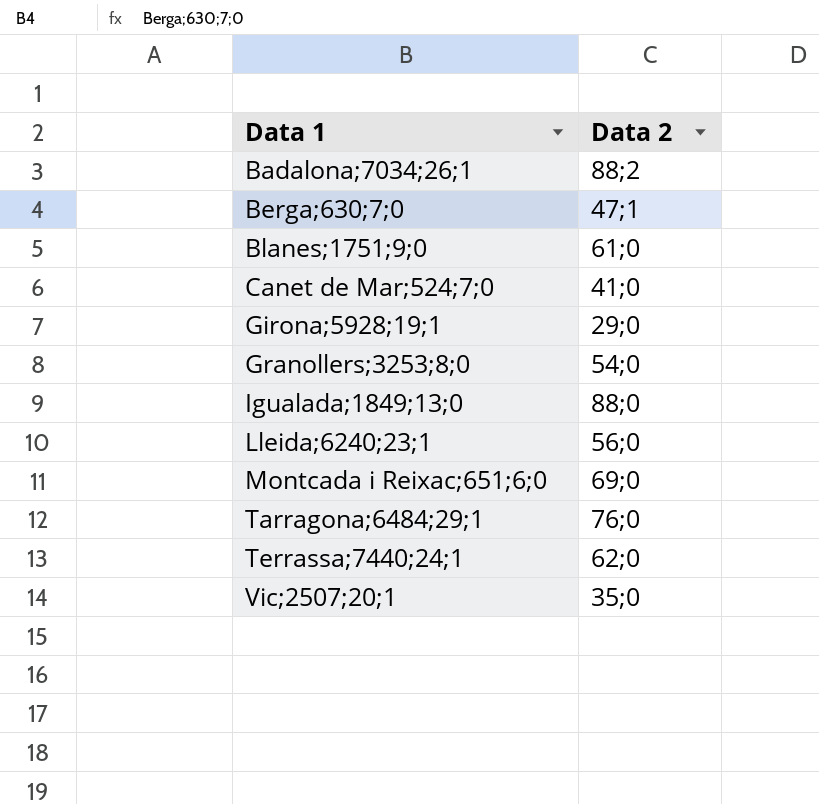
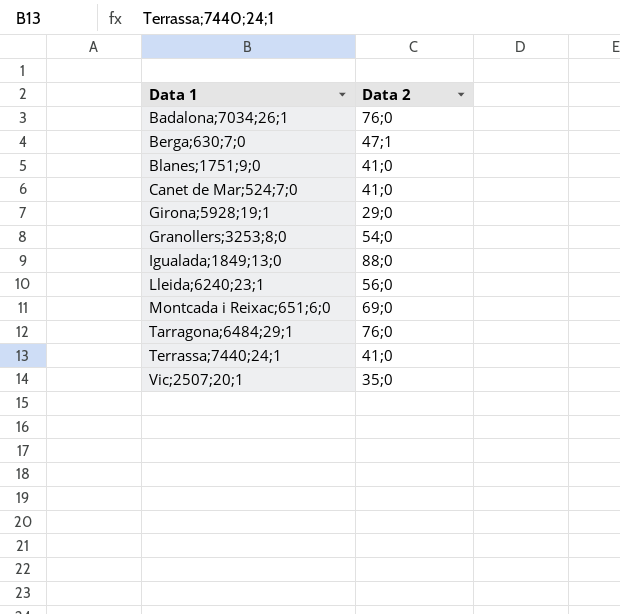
Badalona;7034;26;1 | Data 2: 88;2 -> 76;0
Blanes;1751;9;0 | Data 2: 61;0 -> 41;0
Terrassa;7440;24;1 | Data 2: 62;0 -> 41;0

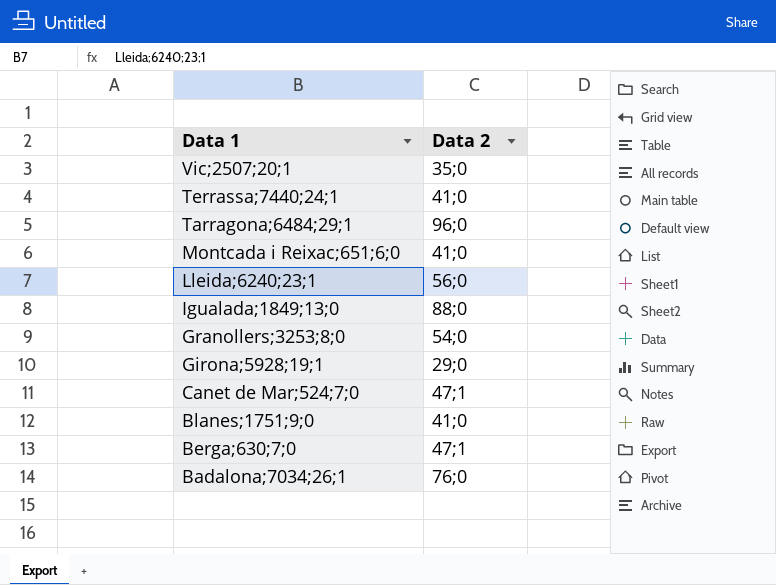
row order: Data 1 ascending -> Data 1 descending
Tarragona;6484;29;1 | Data 2: 76;0 -> 96;0
Montcada i Reixac;651;6;0 | Data 2: 69;0 -> 41;0
Canet de Mar;524;7;0 | Data 2: 41;0 -> 47;1

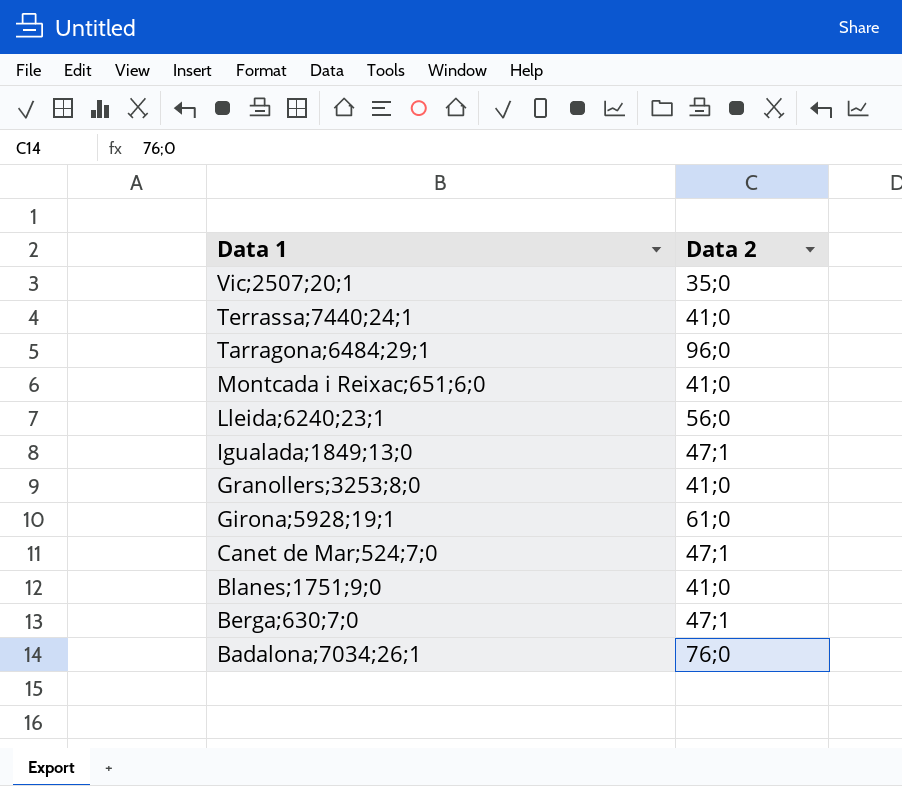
Igualada;1849;13;0 | Data 2: 88;0 -> 47;1
Granollers;3253;8;0 | Data 2: 54;0 -> 41;0
Girona;5928;19;1 | Data 2: 29;0 -> 61;0

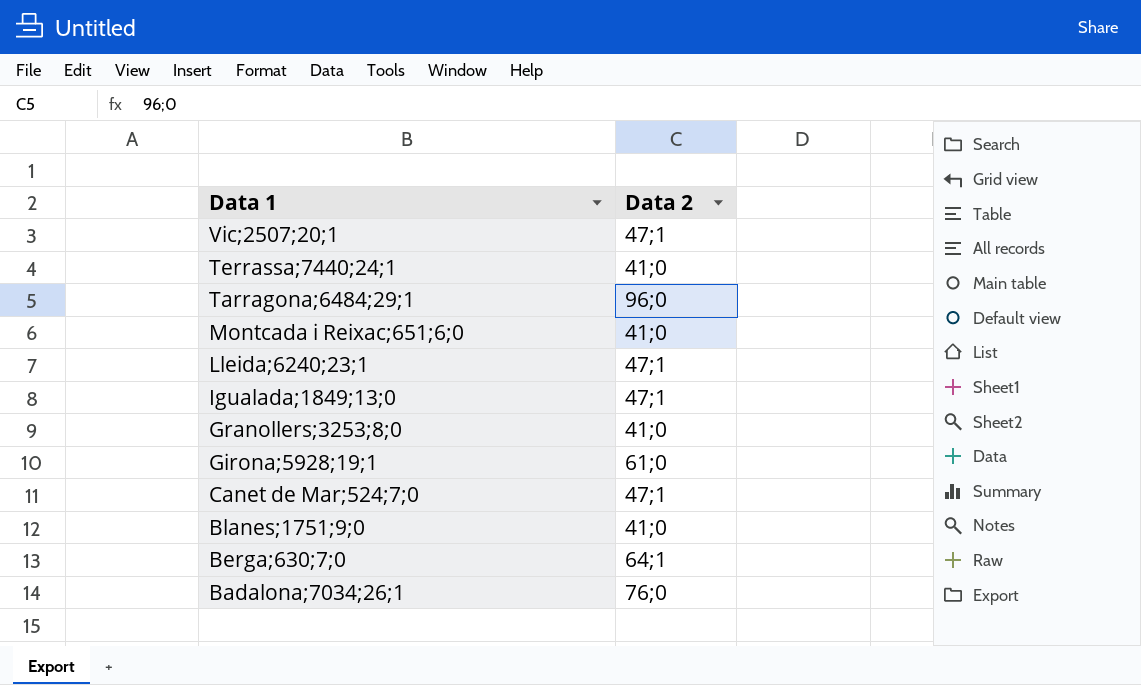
Vic;2507;20;1 | Data 2: 35;0 -> 47;1
Lleida;6240;23;1 | Data 2: 56;0 -> 47;1
Berga;630;7;0 | Data 2: 47;1 -> 64;1

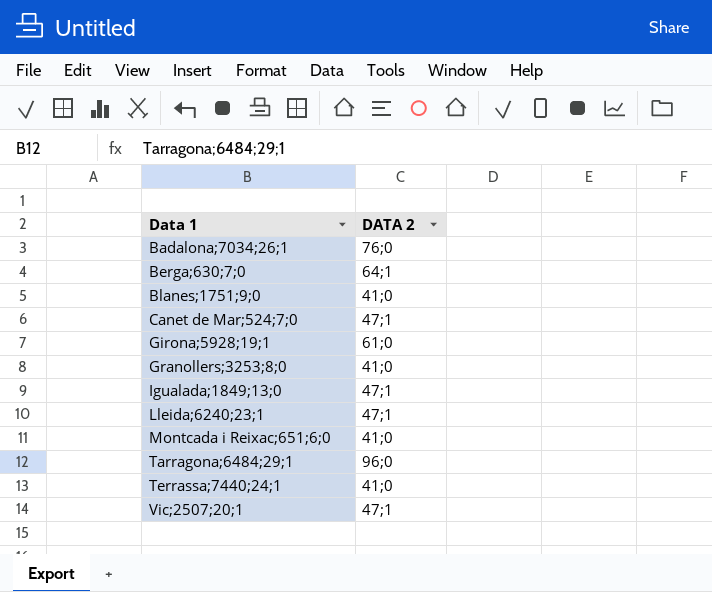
row order: Data 1 descending -> Data 1 ascending
column name: Data 2 -> DATA 2

